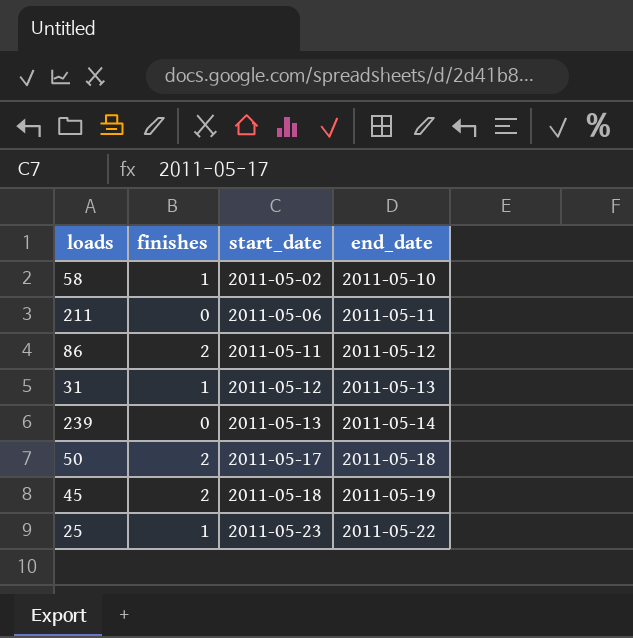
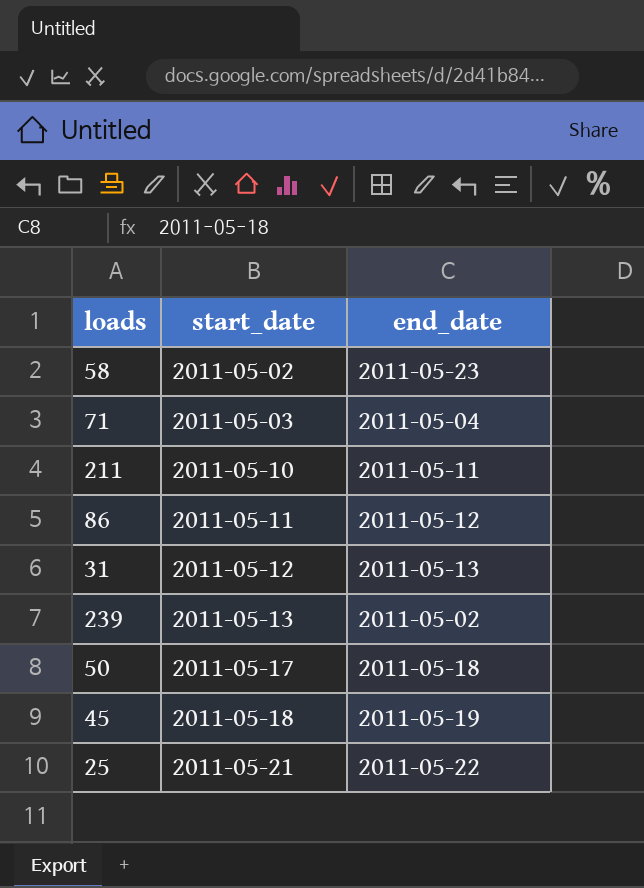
column finishes | position: 2 -> none
58 | end_date: 2011-05-10 -> 2011-05-23
row 71: none -> 2011-05-03 | 2011-05-04
211 | start_date: 2011-05-06 -> 2011-05-10
239 | end_date: 2011-05-14 -> 2011-05-02
25 | start_date: 2011-05-23 -> 2011-05-21

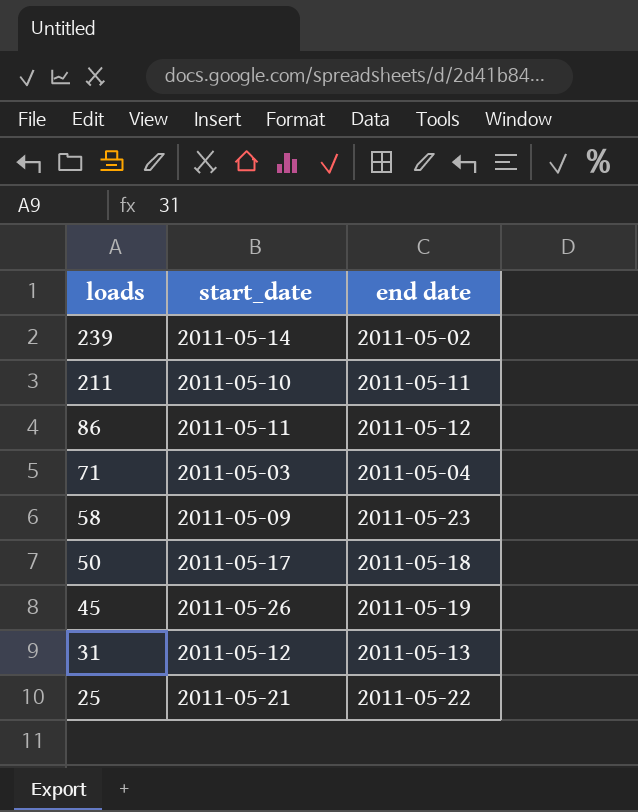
row order: start_date ascending -> loads descending
column name: end_date -> end date
239 | start_date: 2011-05-13 -> 2011-05-14
58 | start_date: 2011-05-02 -> 2011-05-09
45 | start_date: 2011-05-18 -> 2011-05-26

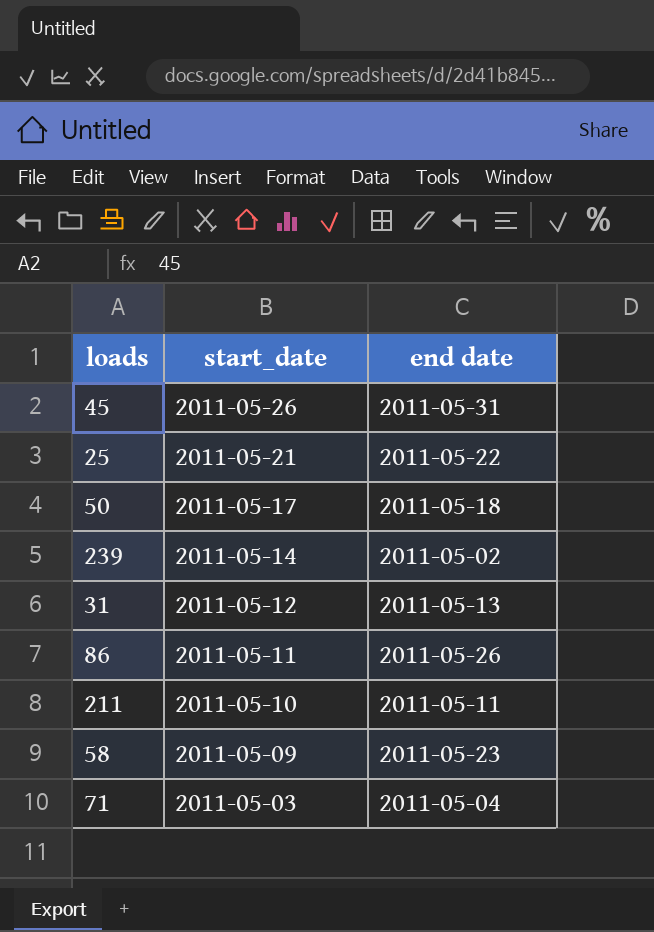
row order: loads descending -> start_date descending
45 | end date: 2011-05-19 -> 2011-05-31
86 | end date: 2011-05-12 -> 2011-05-26

